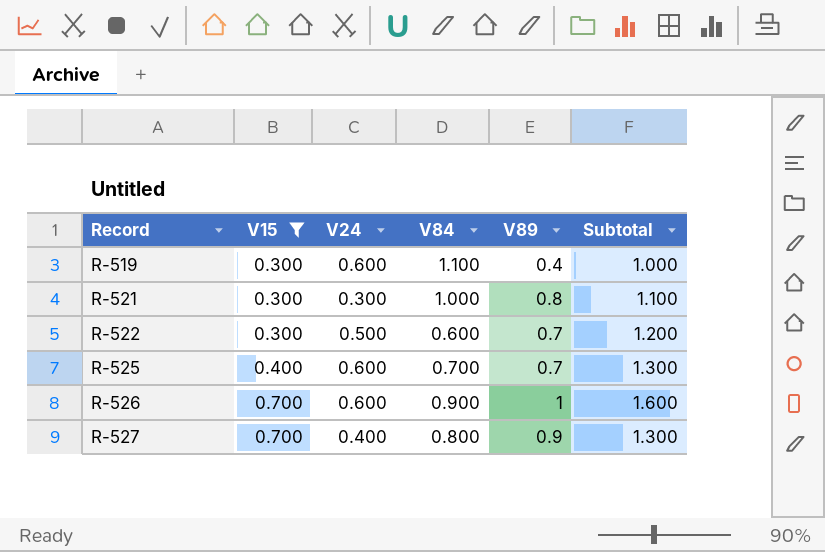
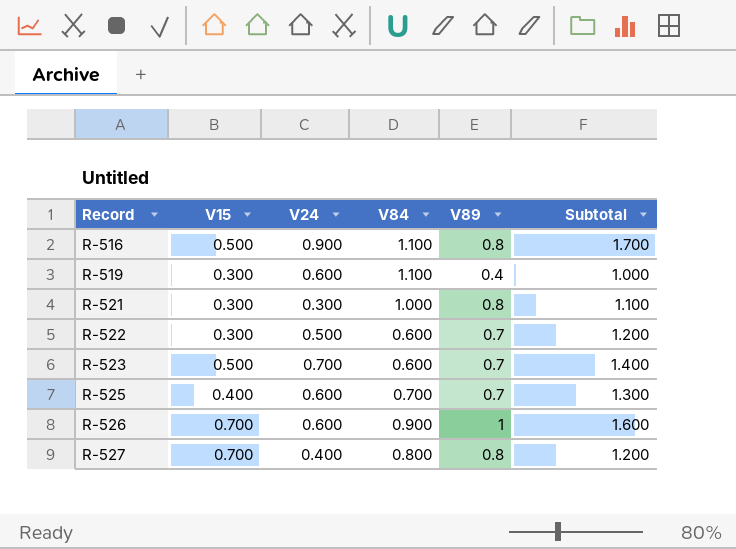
filter: V15 != 0.500 -> none
R-527 | V89: 0.9 -> 0.8
R-527 | Subtotal: 1.300 -> 1.200

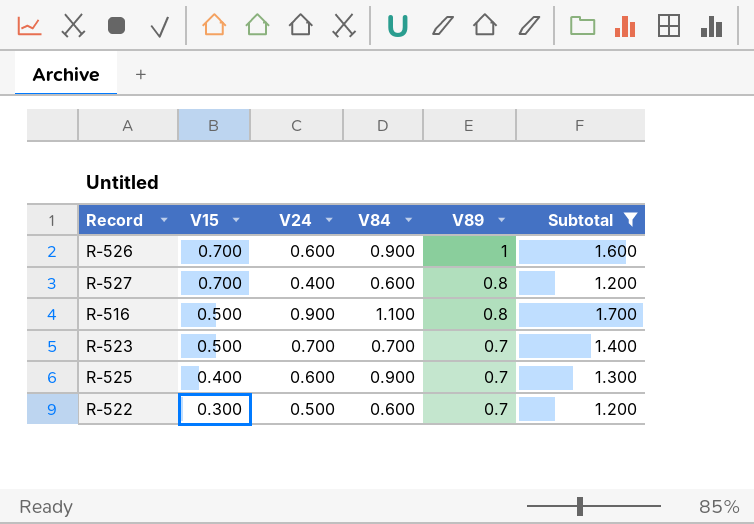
filter: none -> Subtotal >= 1.200
row order: Record ascending -> V15 descending
R-527 | V84: 0.800 -> 0.600
R-523 | V84: 0.600 -> 0.700
R-525 | V84: 0.700 -> 0.900

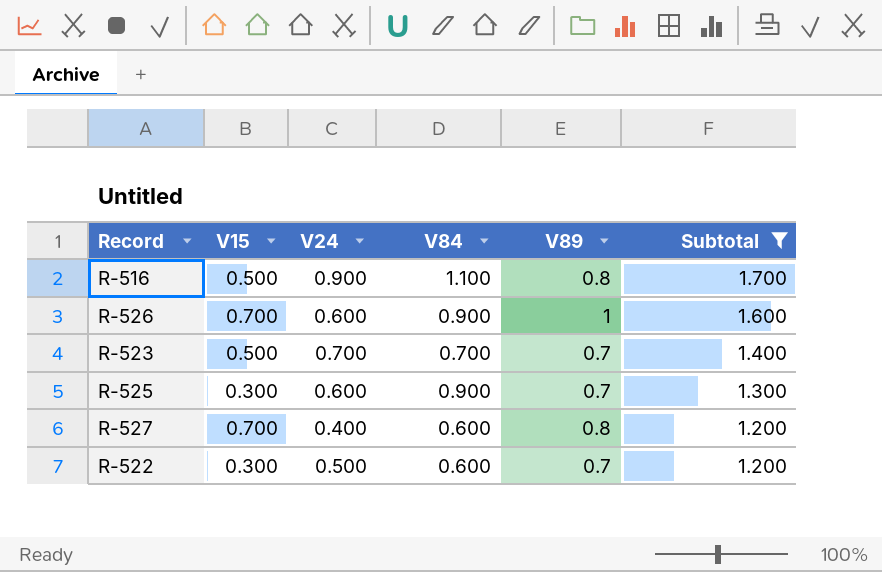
row order: V15 descending -> Subtotal descending
R-525 | V15: 0.400 -> 0.300

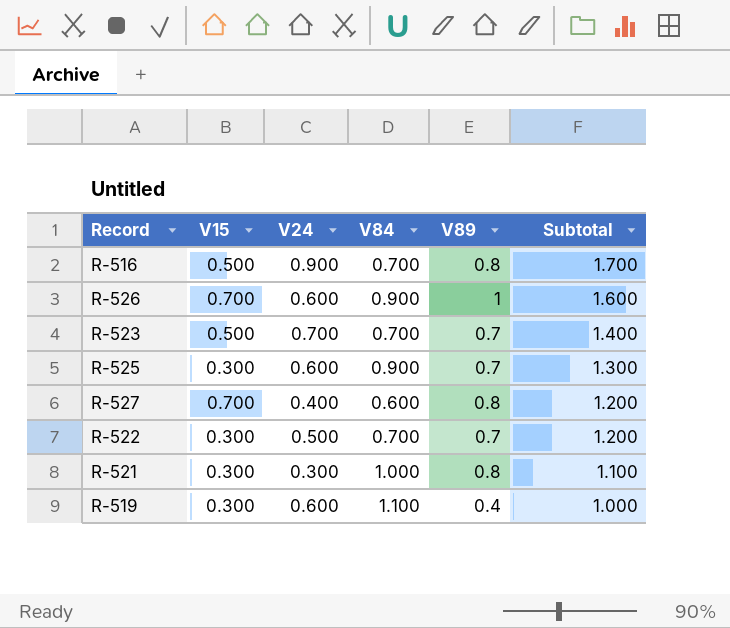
filter: Subtotal >= 1.200 -> none
R-516 | V84: 1.100 -> 0.700
R-522 | V84: 0.600 -> 0.700

